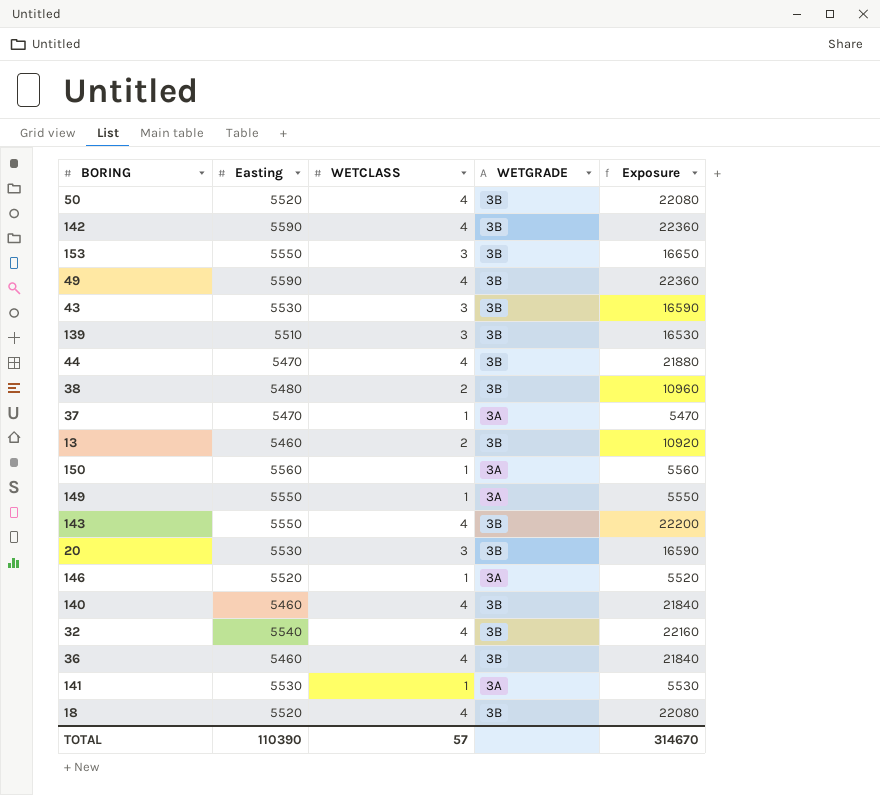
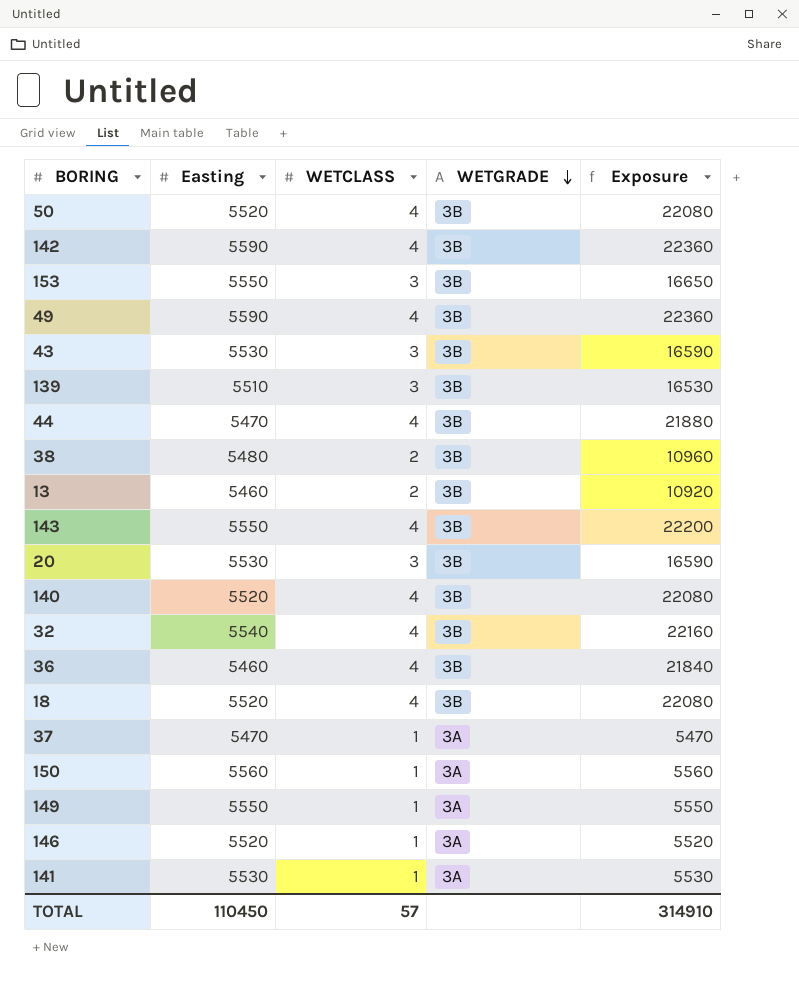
row order: none -> WETGRADE descending
140 | Easting: 5460 -> 5520
140 | Exposure: 21840 -> 22080
TOTAL | Easting: 110390 -> 110450
TOTAL | Exposure: 314670 -> 314910

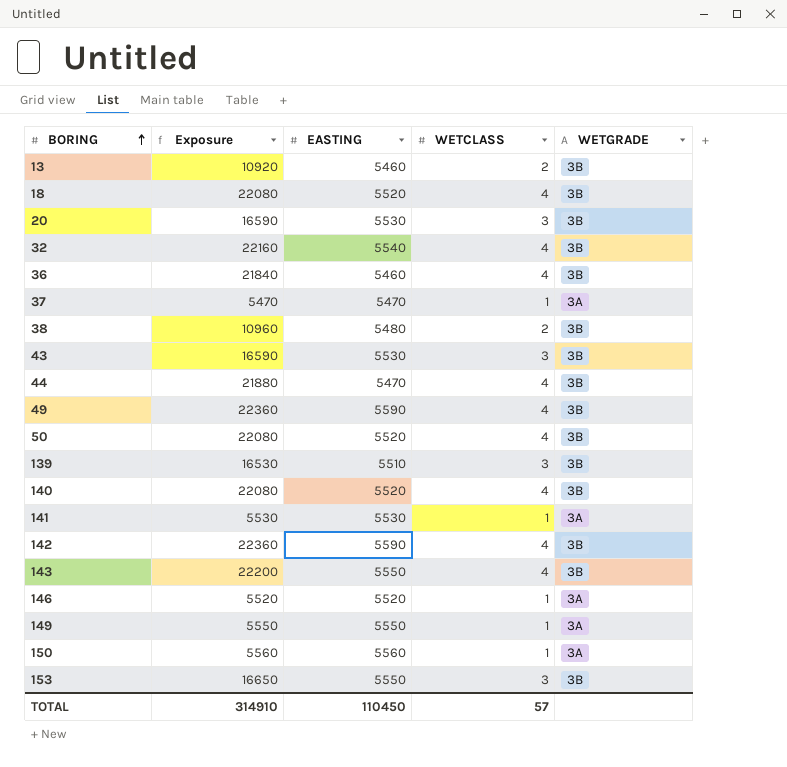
row order: WETGRADE descending -> BORING ascending
column Exposure | position: 5 -> 2
column name: Easting -> EASTING

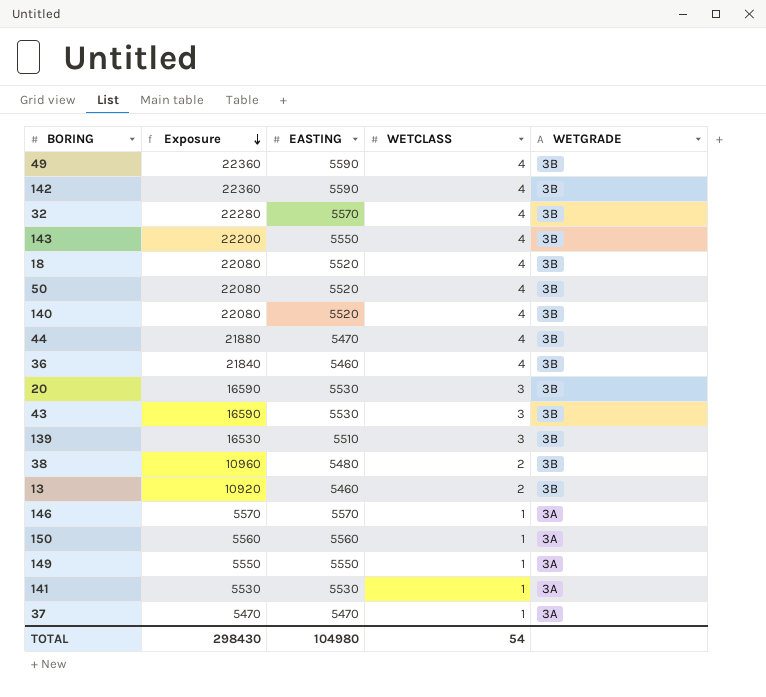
row order: BORING ascending -> Exposure descending
row 153: 16650 | 5550 | 3 | 3B -> none
32 | Exposure: 22160 -> 22280
32 | EASTING: 5540 -> 5570
146 | Exposure: 5520 -> 5570
146 | EASTING: 5520 -> 5570
TOTAL | Exposure: 314910 -> 298430
TOTAL | EASTING: 110450 -> 104980
TOTAL | WETCLASS: 57 -> 54

